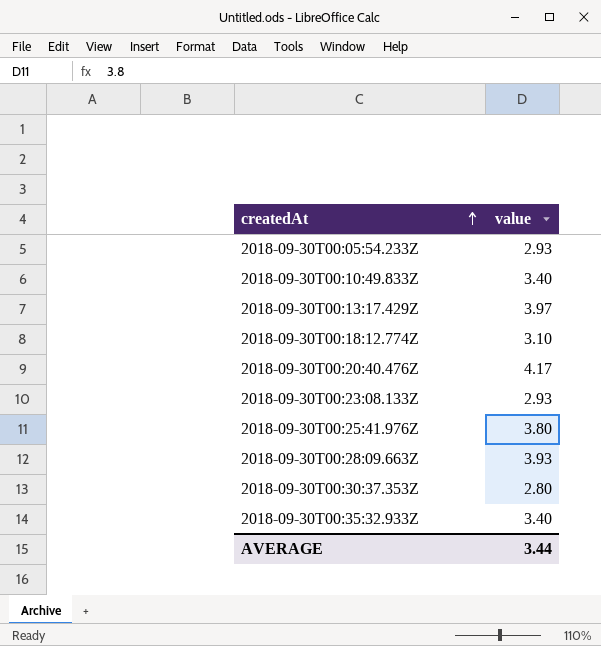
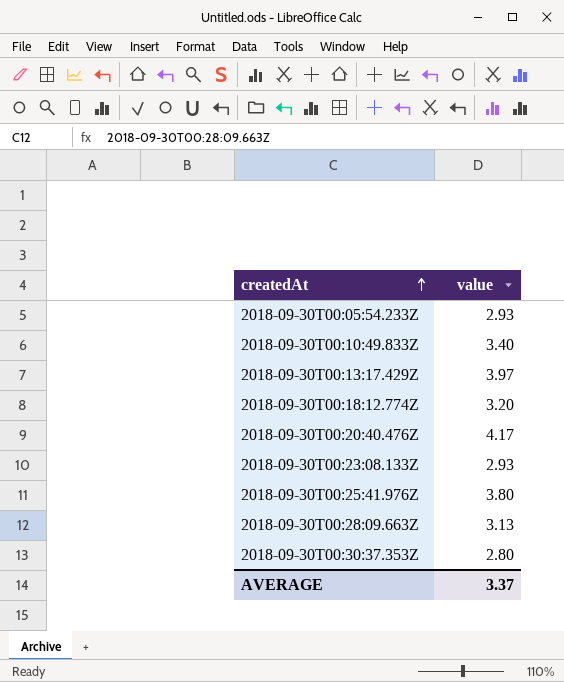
row 2018-09-30T00:35:32.933Z: 3.40 -> none
2018-09-30T00:18:12.774Z | value: 3.10 -> 3.20
2018-09-30T00:28:09.663Z | value: 3.93 -> 3.13
AVERAGE | value: 3.44 -> 3.37

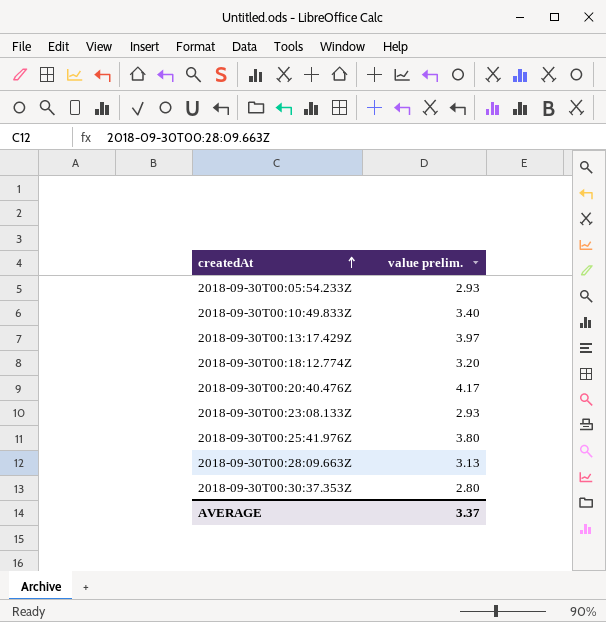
column name: value -> value prelim.

